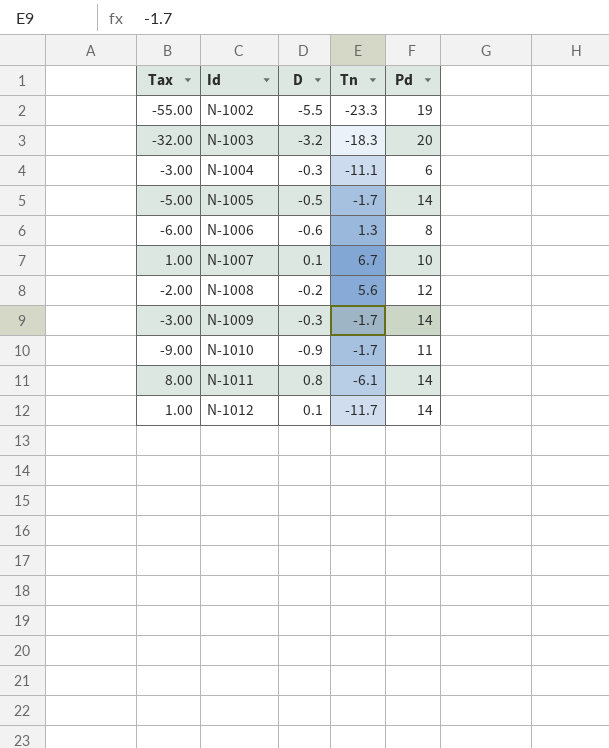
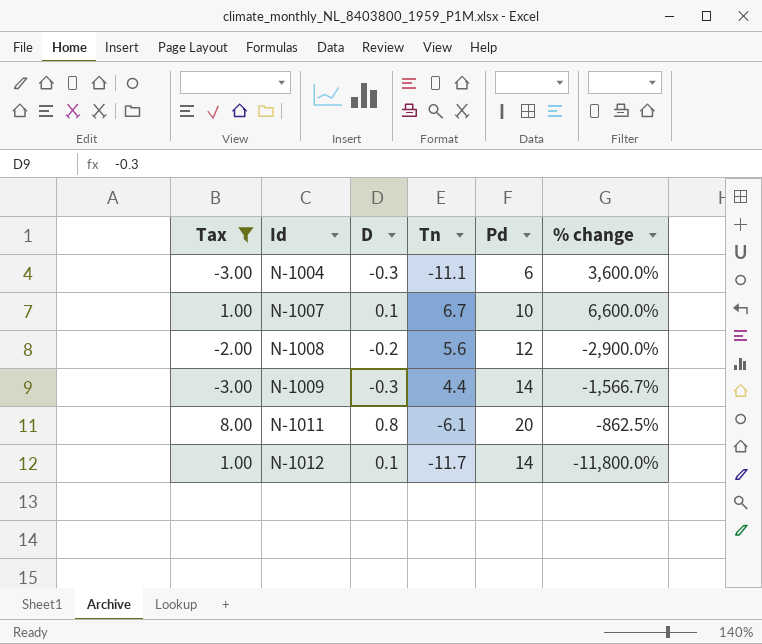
filter: none -> Tax >= -3.00
column % change | formula: none -> ([Tn] - [D]) / [D]
N-1009 | Tn: -1.7 -> 4.4
N-1011 | Pd: 14 -> 20

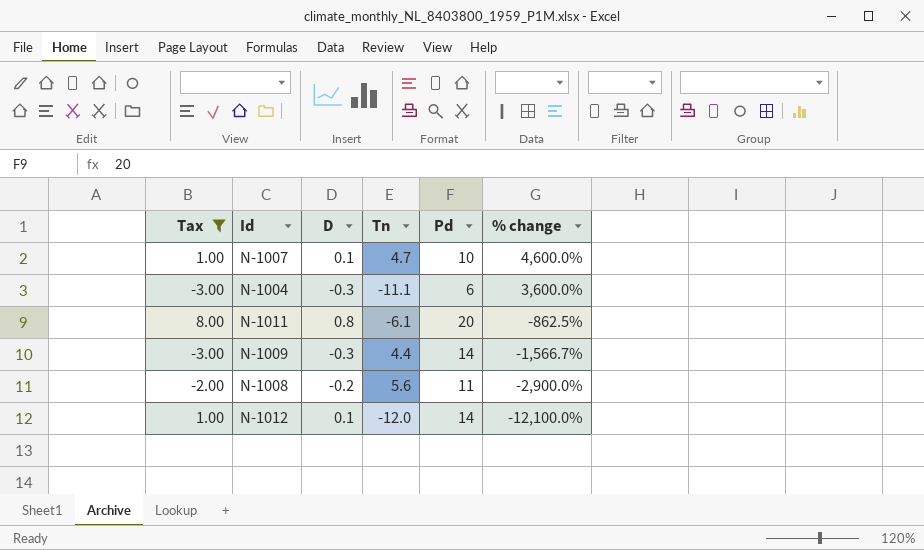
row order: Id ascending -> % change descending
N-1007 | Tn: 6.7 -> 4.7
N-1007 | % change: 6,600.0% -> 4,600.0%
N-1008 | Pd: 12 -> 11
N-1012 | Tn: -11.7 -> -12.0
N-1012 | % change: -11,800.0% -> -12,100.0%

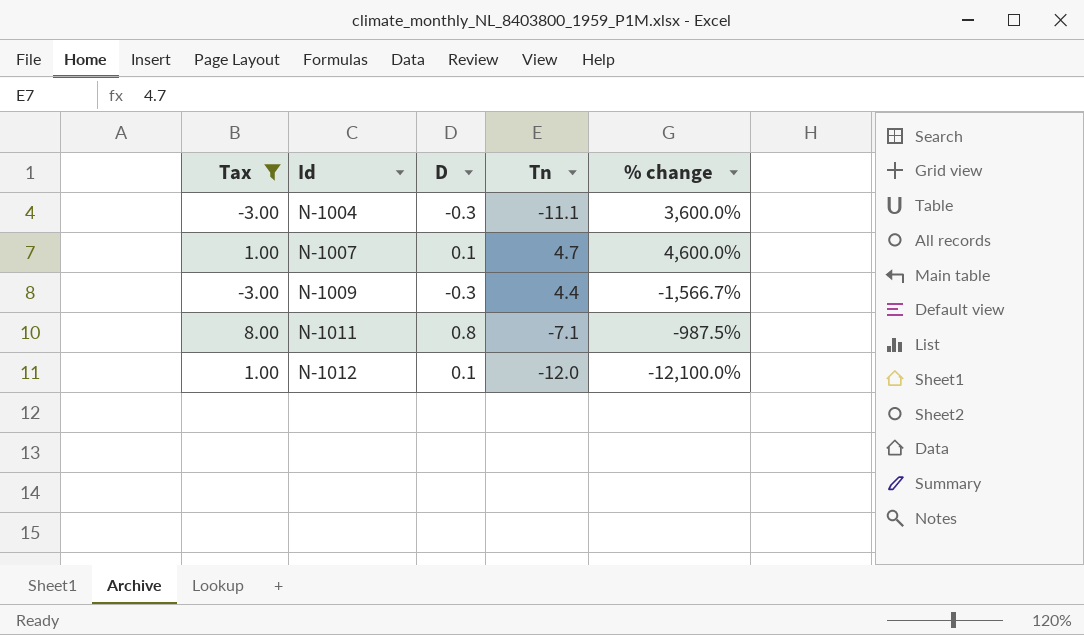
row order: % change descending -> Id ascending
column Pd | position: 5 -> none
row N-1008: -2.00 | -0.2 | 5.6 | 11 | -2,900.0% -> none
N-1011 | Tn: -6.1 -> -7.1
N-1011 | % change: -862.5% -> -987.5%

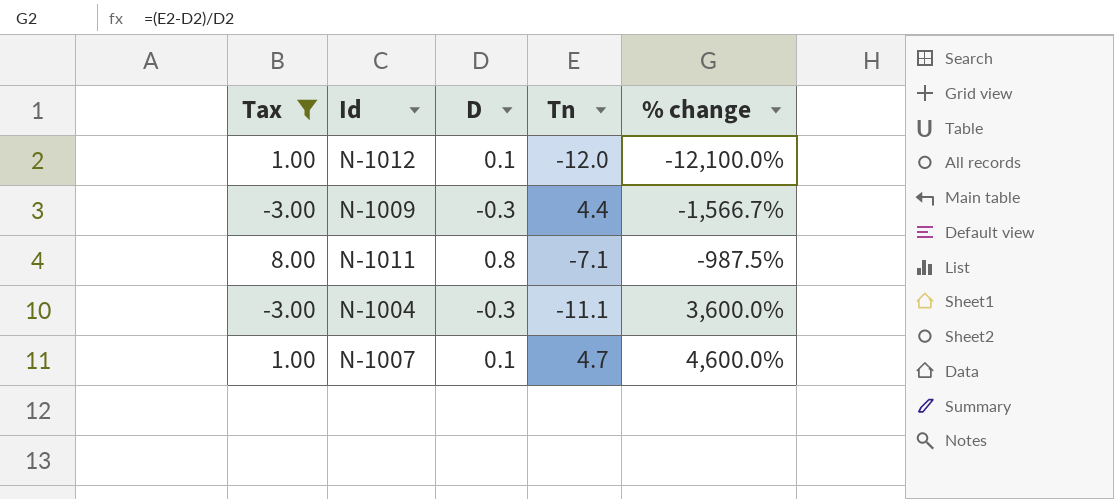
row order: Id ascending -> % change ascending

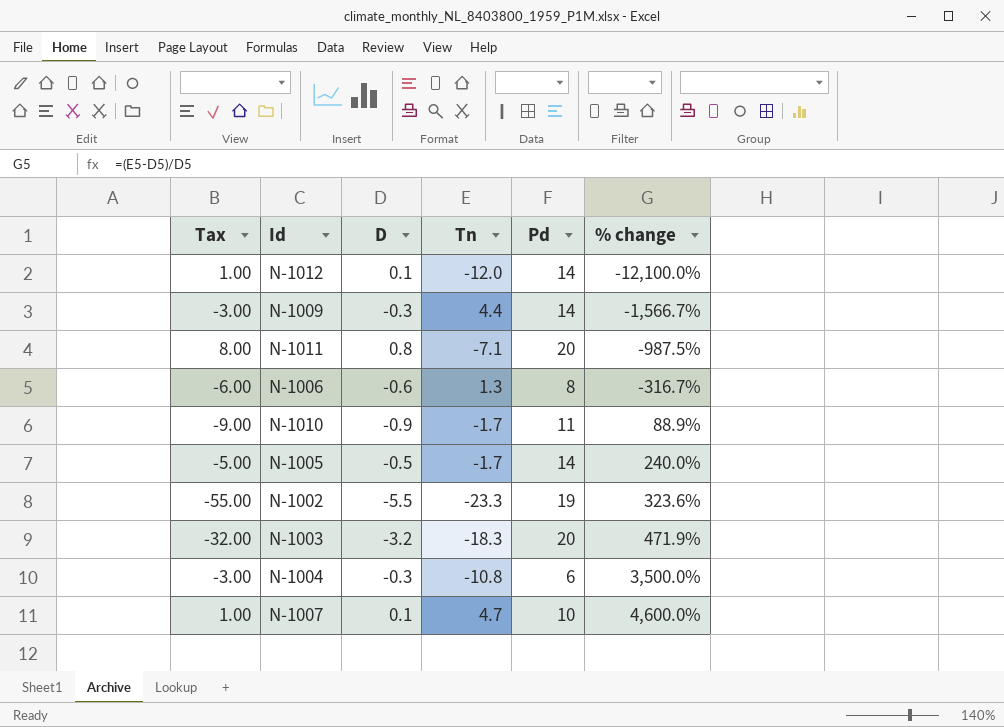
filter: Tax >= -3.00 -> none
column Pd | position: none -> 5
N-1004 | Tn: -11.1 -> -10.8
N-1004 | % change: 3,600.0% -> 3,500.0%

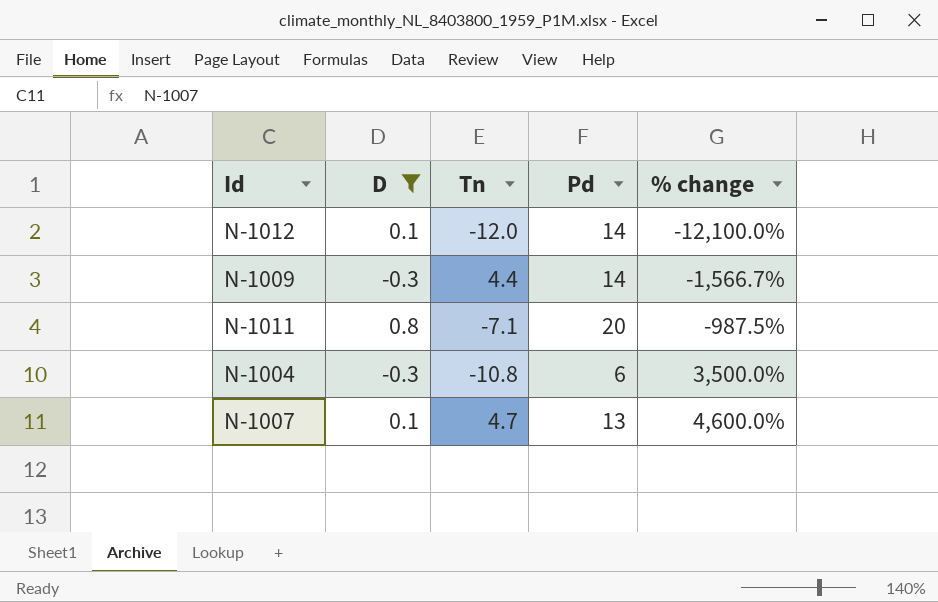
filter: none -> D >= -0.3
column Tax | formula: [D] * 10 -> none
N-1007 | Pd: 10 -> 13

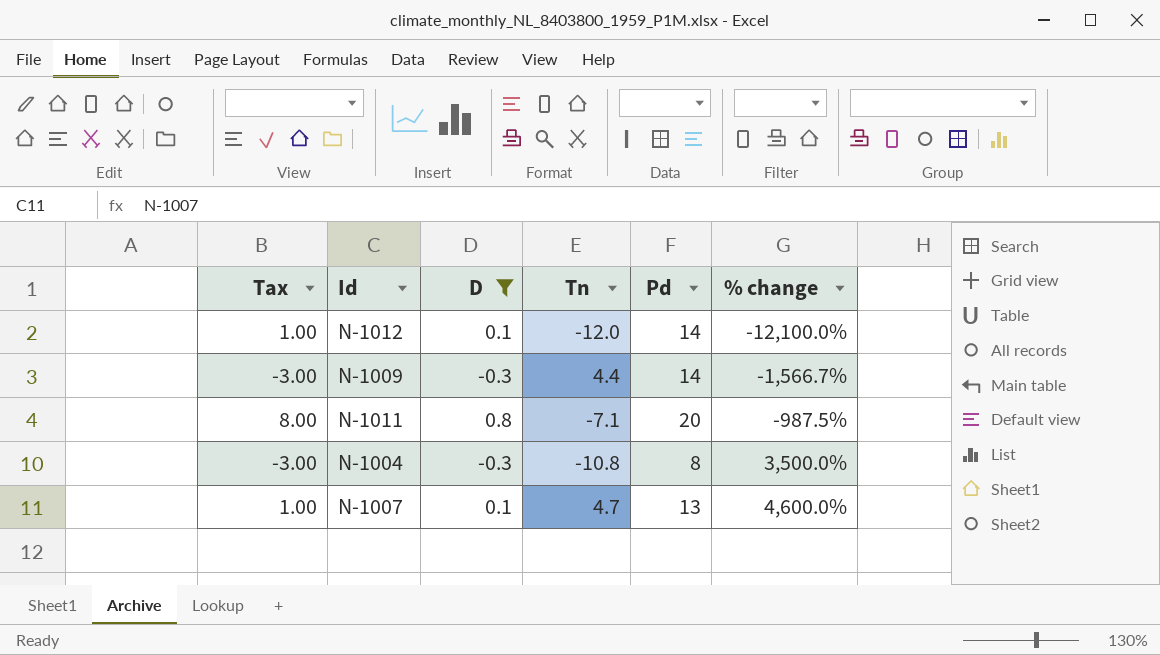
column Tax | formula: none -> [D] * 10
N-1004 | Pd: 6 -> 8

